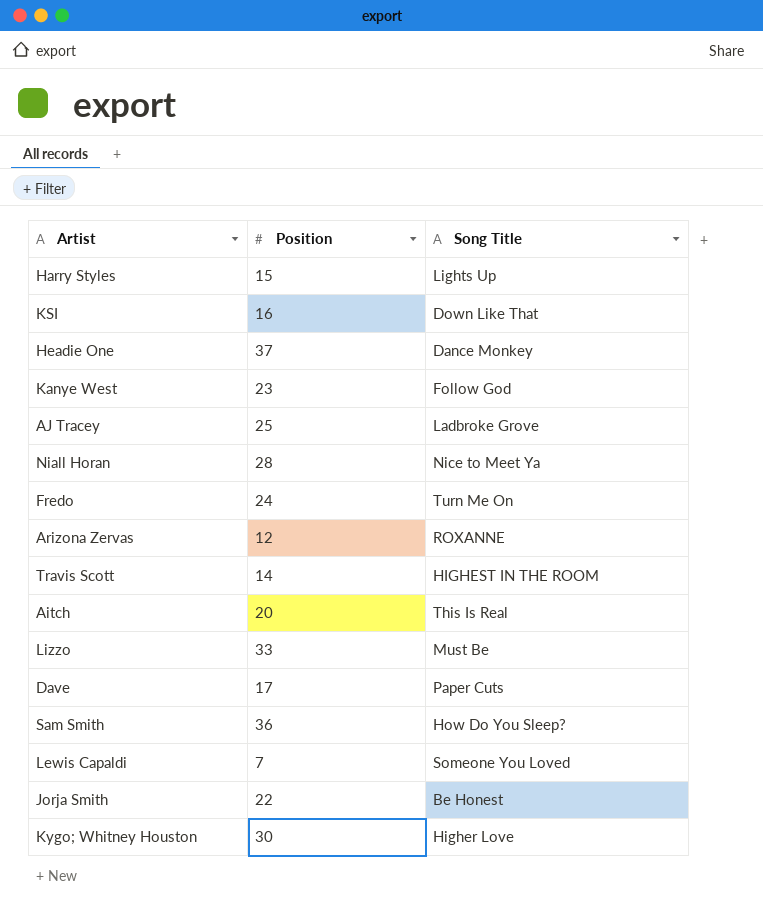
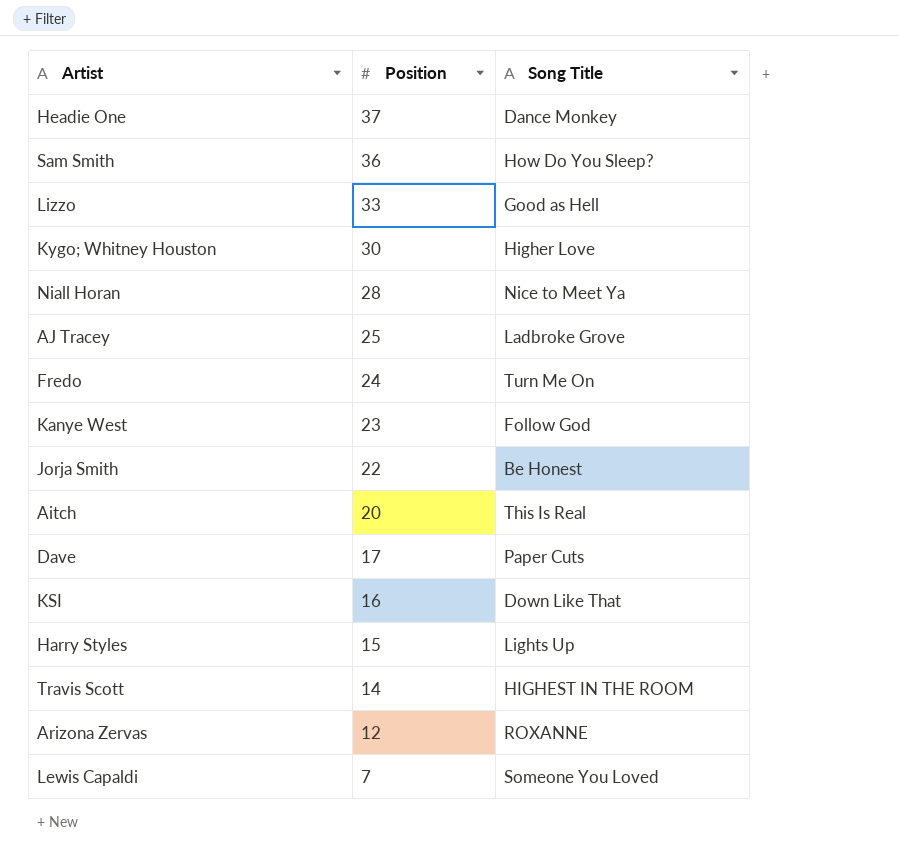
row order: none -> Position descending
Lizzo | Song Title: Must Be -> Good as Hell

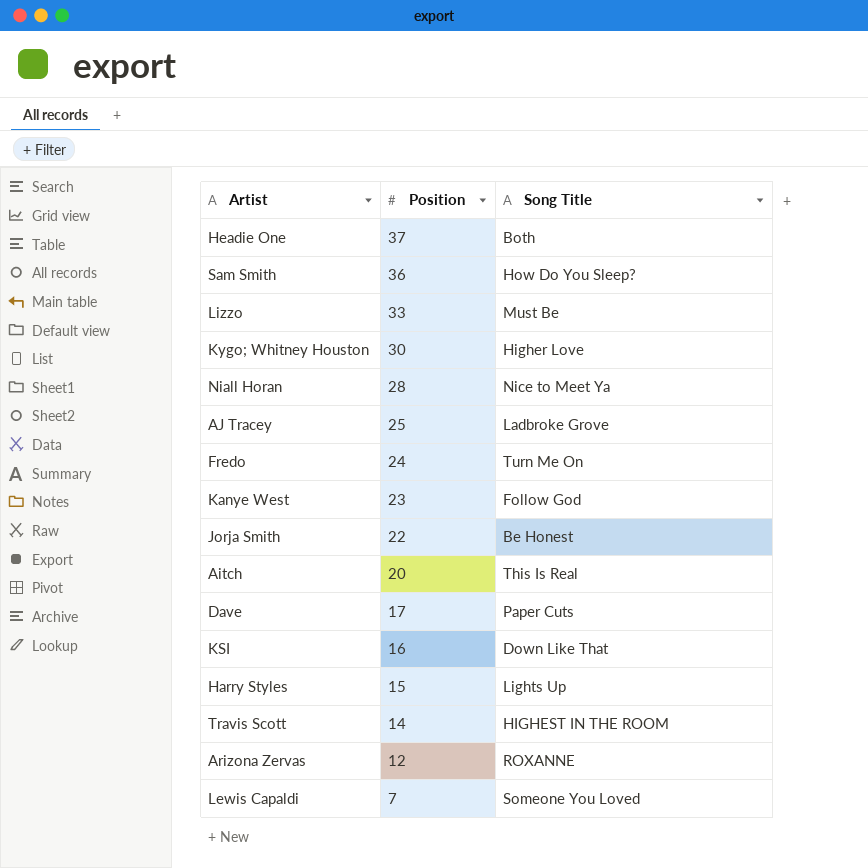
Headie One | Song Title: Dance Monkey -> Both
Lizzo | Song Title: Good as Hell -> Must Be

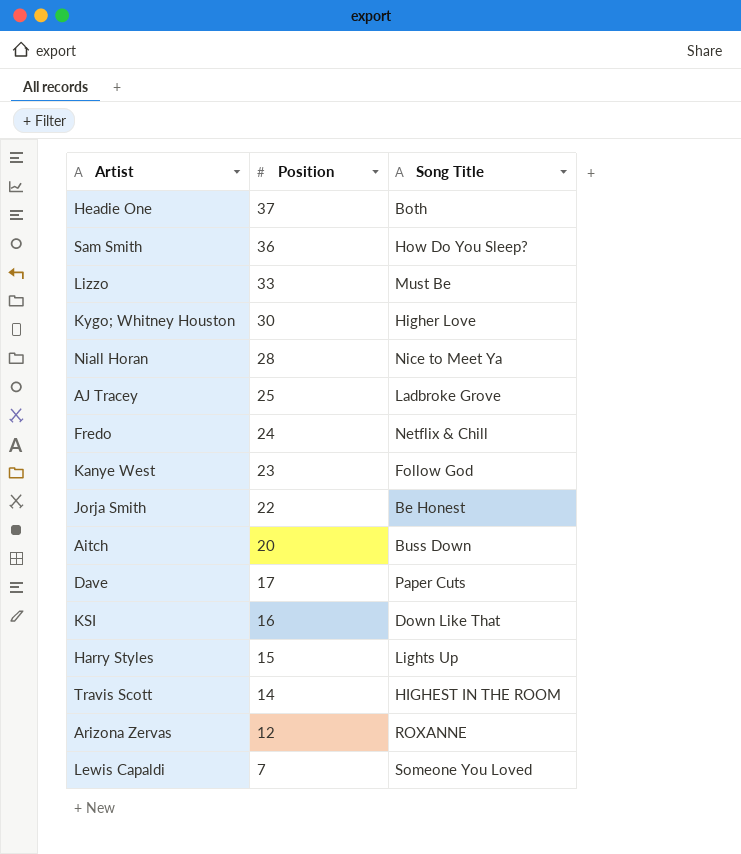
Fredo | Song Title: Turn Me On -> Netflix & Chill
Aitch | Song Title: This Is Real -> Buss Down

